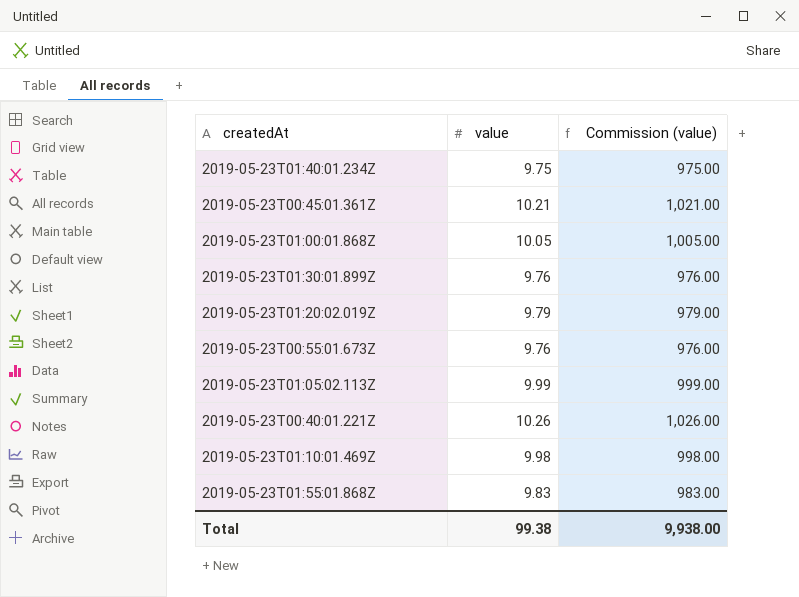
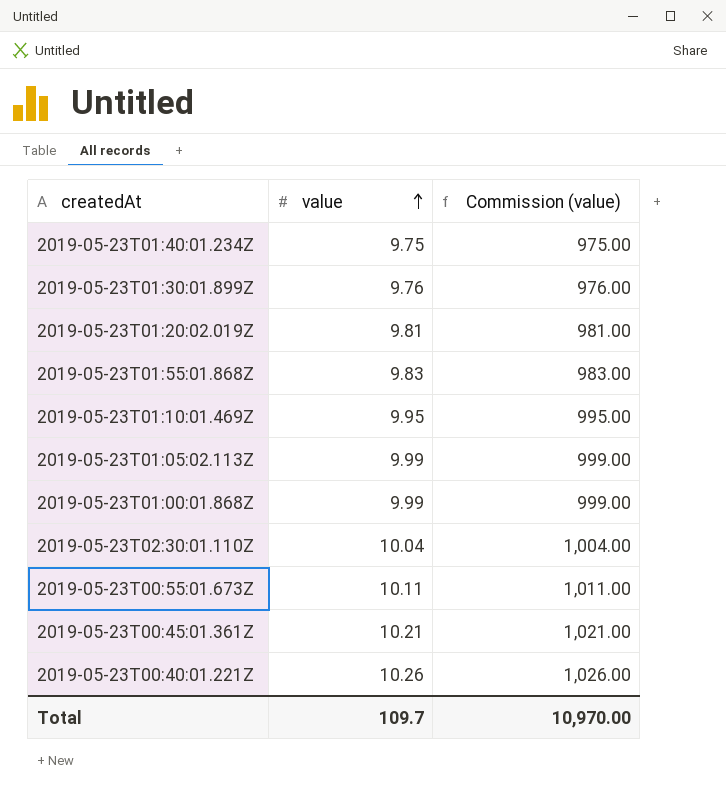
row order: none -> value ascending
2019-05-23T01:20:02.019Z | value: 9.79 -> 9.81
2019-05-23T01:20:02.019Z | Commission (value): 979.00 -> 981.00
2019-05-23T01:10:01.469Z | value: 9.98 -> 9.95
2019-05-23T01:10:01.469Z | Commission (value): 998.00 -> 995.00
2019-05-23T01:00:01.868Z | value: 10.05 -> 9.99
2019-05-23T01:00:01.868Z | Commission (value): 1,005.00 -> 999.00
row 2019-05-23T02:30:01.110Z: none -> 10.04 | 1,004.00
2019-05-23T00:55:01.673Z | value: 9.76 -> 10.11
2019-05-23T00:55:01.673Z | Commission (value): 976.00 -> 1,011.00
Total | value: 99.38 -> 109.7
Total | Commission (value): 9,938.00 -> 10,970.00

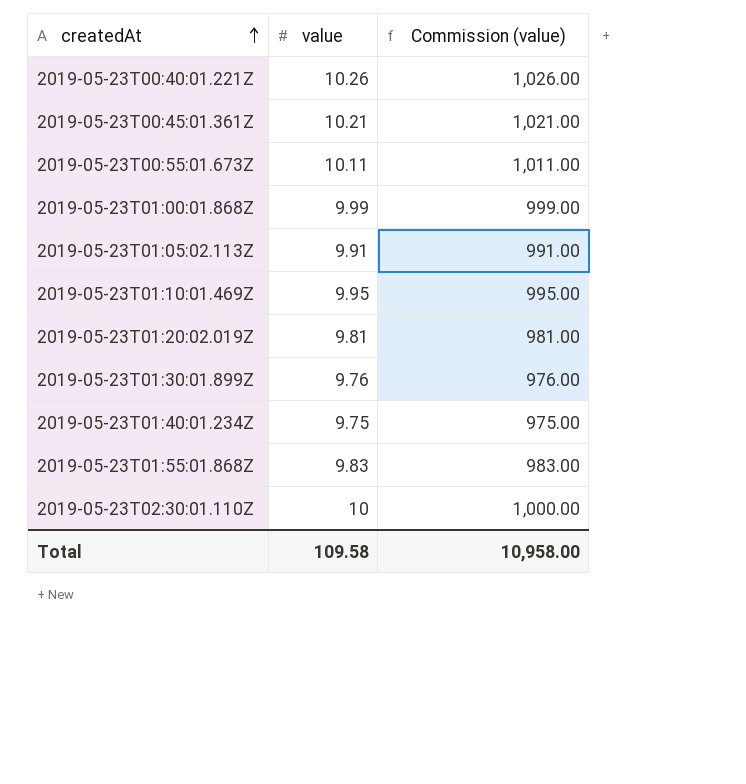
row order: value ascending -> createdAt ascending
2019-05-23T01:05:02.113Z | value: 9.99 -> 9.91
2019-05-23T01:05:02.113Z | Commission (value): 999.00 -> 991.00
2019-05-23T02:30:01.110Z | value: 10.04 -> 10
2019-05-23T02:30:01.110Z | Commission (value): 1,004.00 -> 1,000.00
Total | value: 109.7 -> 109.58
Total | Commission (value): 10,970.00 -> 10,958.00

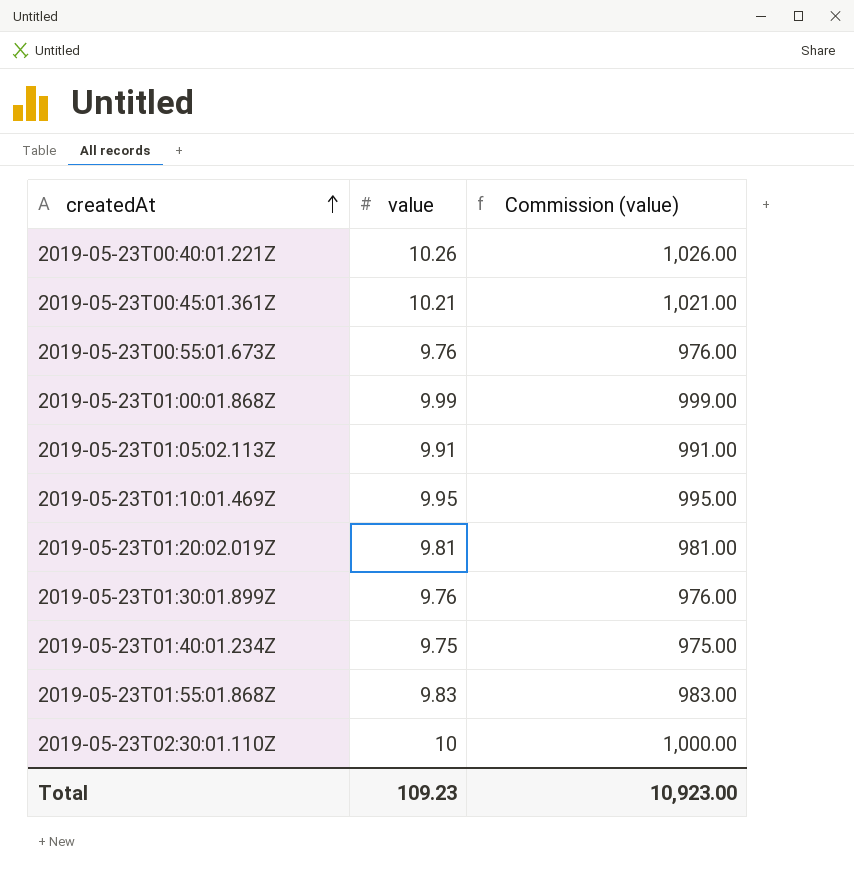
2019-05-23T00:55:01.673Z | value: 10.11 -> 9.76
2019-05-23T00:55:01.673Z | Commission (value): 1,011.00 -> 976.00
Total | value: 109.58 -> 109.23
Total | Commission (value): 10,958.00 -> 10,923.00

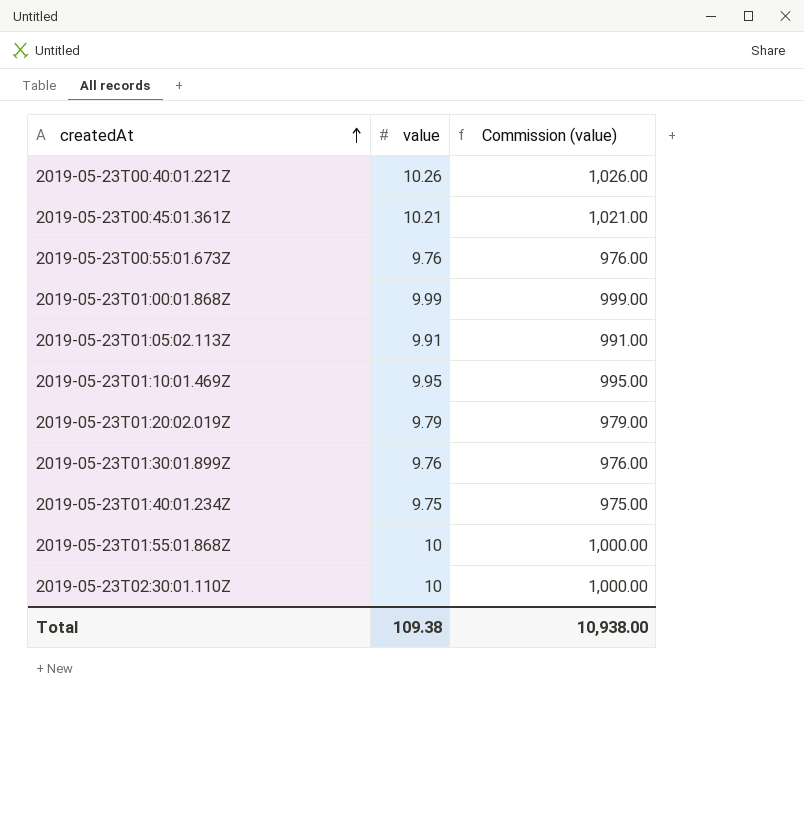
2019-05-23T01:20:02.019Z | value: 9.81 -> 9.79
2019-05-23T01:20:02.019Z | Commission (value): 981.00 -> 979.00
2019-05-23T01:55:01.868Z | value: 9.83 -> 10
2019-05-23T01:55:01.868Z | Commission (value): 983.00 -> 1,000.00
Total | value: 109.23 -> 109.38
Total | Commission (value): 10,923.00 -> 10,938.00

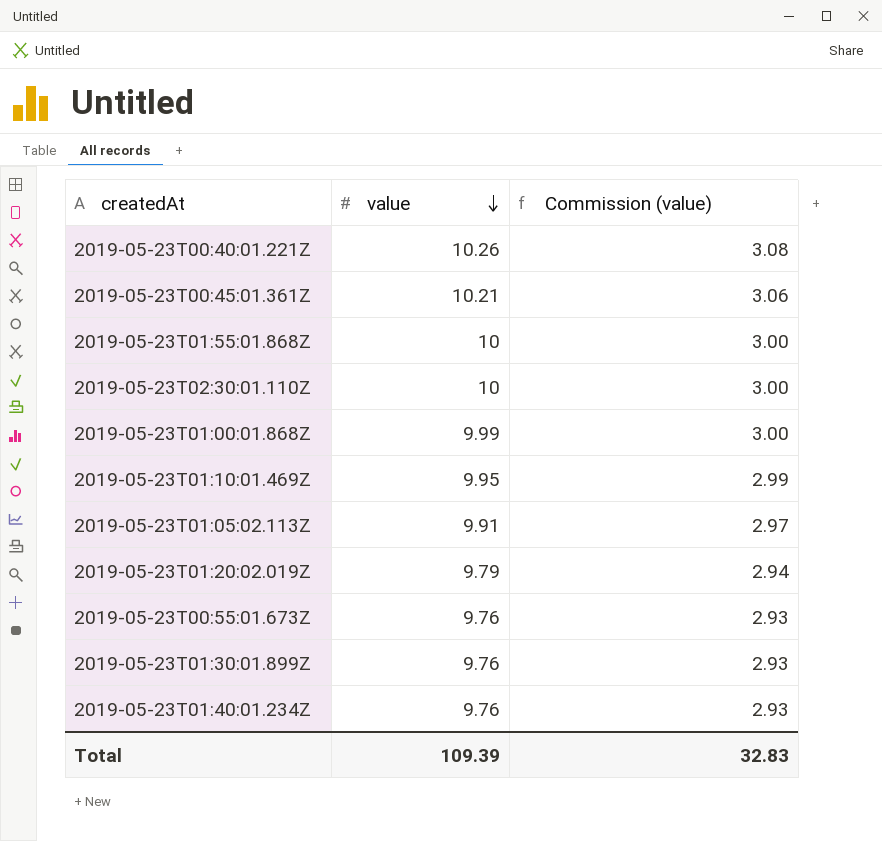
row order: createdAt ascending -> value descending
column Commission (value) | formula: [value] * 100 -> [value] * 0.3
2019-05-23T01:40:01.234Z | value: 9.75 -> 9.76
Total | value: 109.38 -> 109.39
Total | Commission (value): 10,938.00 -> 32.83

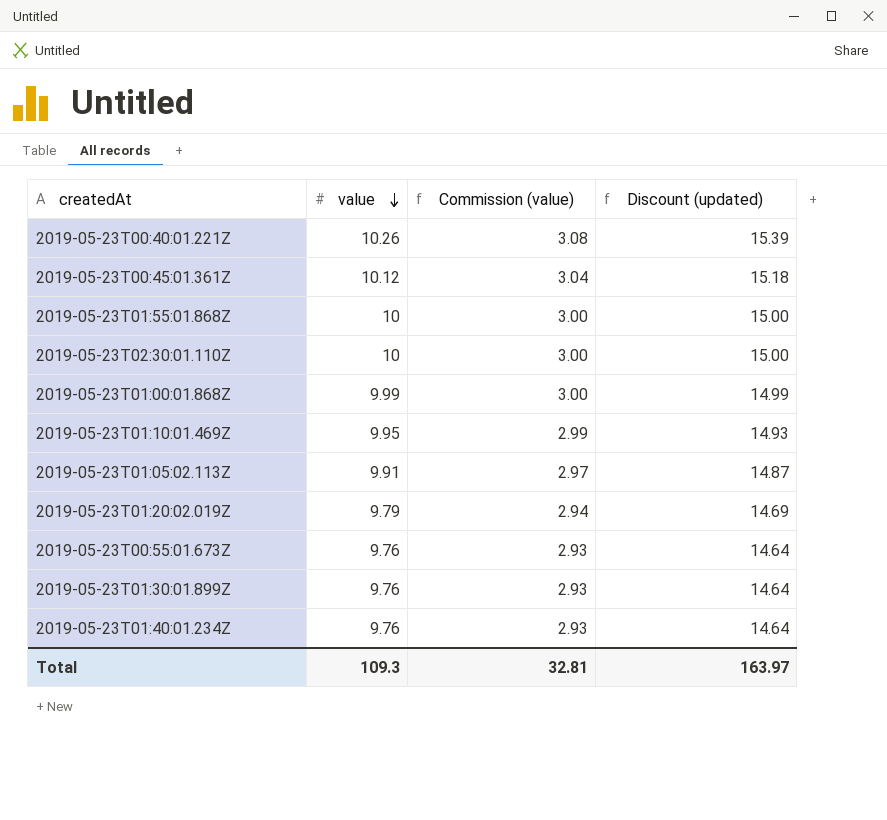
column Discount (updated) | formula: none -> [value] * 1.5
2019-05-23T00:45:01.361Z | value: 10.21 -> 10.12
2019-05-23T00:45:01.361Z | Commission (value): 3.06 -> 3.04
Total | value: 109.39 -> 109.3
Total | Commission (value): 32.83 -> 32.81

